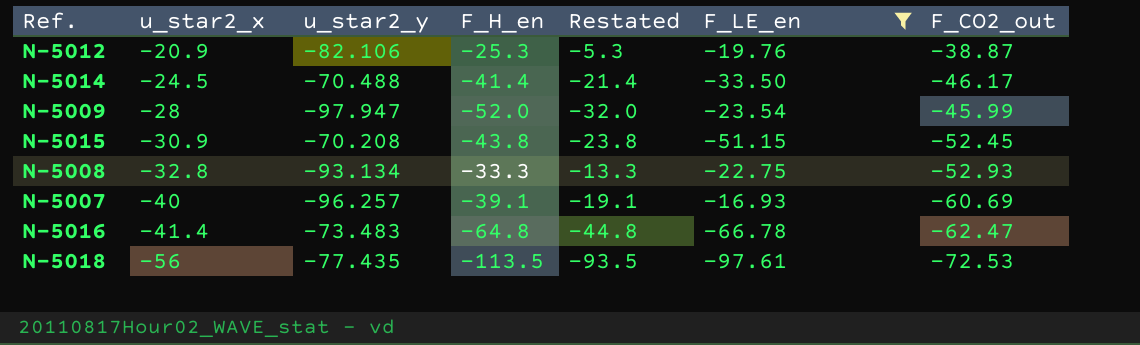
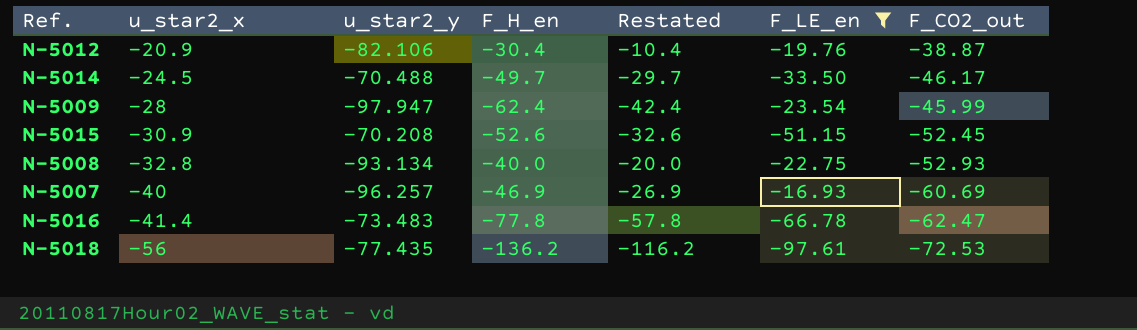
N-5012 | F_H_en: -25.3 -> -30.4
N-5012 | Restated: -5.3 -> -10.4
N-5014 | F_H_en: -41.4 -> -49.7
N-5014 | Restated: -21.4 -> -29.7
N-5009 | F_H_en: -52.0 -> -62.4
N-5009 | Restated: -32.0 -> -42.4
N-5015 | F_H_en: -43.8 -> -52.6
N-5015 | Restated: -23.8 -> -32.6
N-5008 | F_H_en: -33.3 -> -40.0
N-5008 | Restated: -13.3 -> -20.0
N-5007 | F_H_en: -39.1 -> -46.9
N-5007 | Restated: -19.1 -> -26.9
N-5016 | F_H_en: -64.8 -> -77.8
N-5016 | Restated: -44.8 -> -57.8
N-5018 | F_H_en: -113.5 -> -136.2
N-5018 | Restated: -93.5 -> -116.2

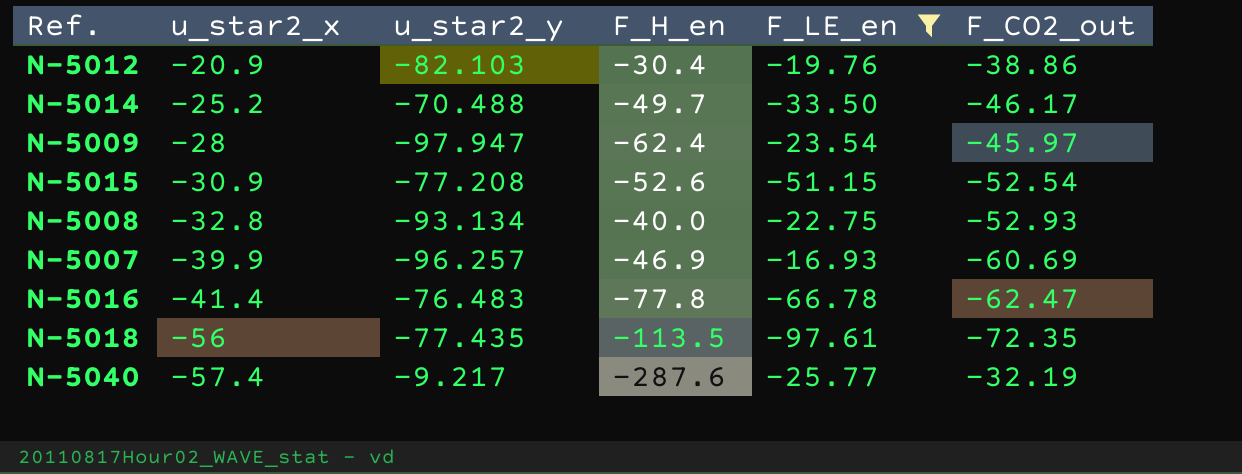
column Restated | formula: [F_H_en] + 20 -> none
N-5012 | u_star2_y: -82.106 -> -82.103
N-5012 | F_CO2_out: -38.87 -> -38.86
N-5014 | u_star2_x: -24.5 -> -25.2
N-5009 | F_CO2_out: -45.99 -> -45.97
N-5015 | u_star2_y: -70.208 -> -77.208
N-5015 | F_CO2_out: -52.45 -> -52.54
N-5007 | u_star2_x: -40 -> -39.9
N-5016 | u_star2_y: -73.483 -> -76.483
N-5018 | F_H_en: -136.2 -> -113.5
N-5018 | F_CO2_out: -72.53 -> -72.35
row N-5040: none -> -57.4 | -9.217 | -287.6 | -25.77 | -32.19

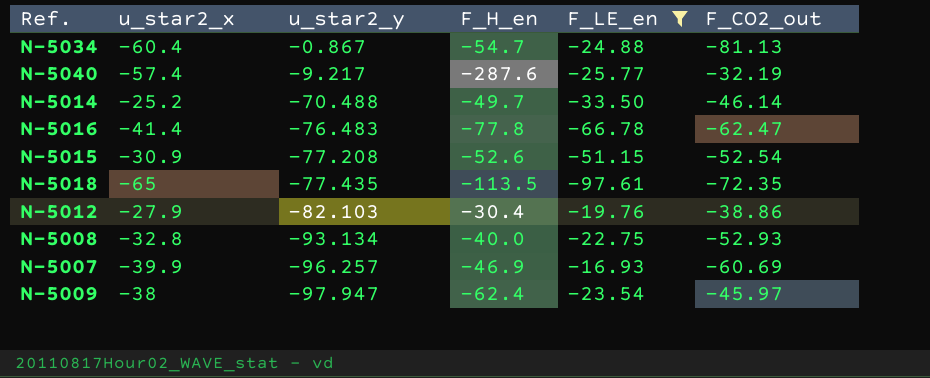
row order: u_star2_x descending -> u_star2_y descending
row N-5034: none -> -60.4 | -0.867 | -54.7 | -24.88 | -81.13
N-5014 | F_CO2_out: -46.17 -> -46.14
N-5018 | u_star2_x: -56 -> -65
N-5012 | u_star2_x: -20.9 -> -27.9
N-5009 | u_star2_x: -28 -> -38

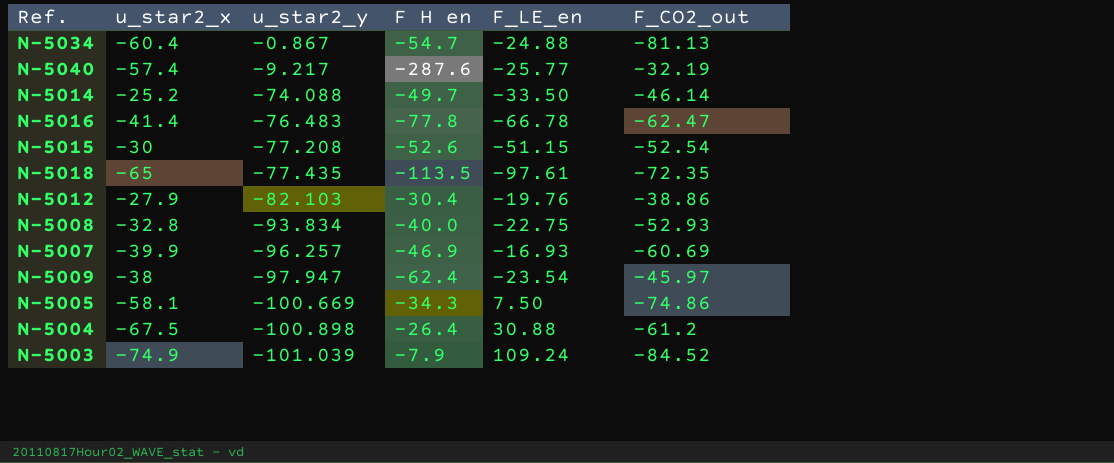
filter: F_LE_en <= -16.93 -> none
column name: F_H_en -> F H en
N-5014 | u_star2_y: -70.488 -> -74.088
N-5015 | u_star2_x: -30.9 -> -30
N-5008 | u_star2_y: -93.134 -> -93.834

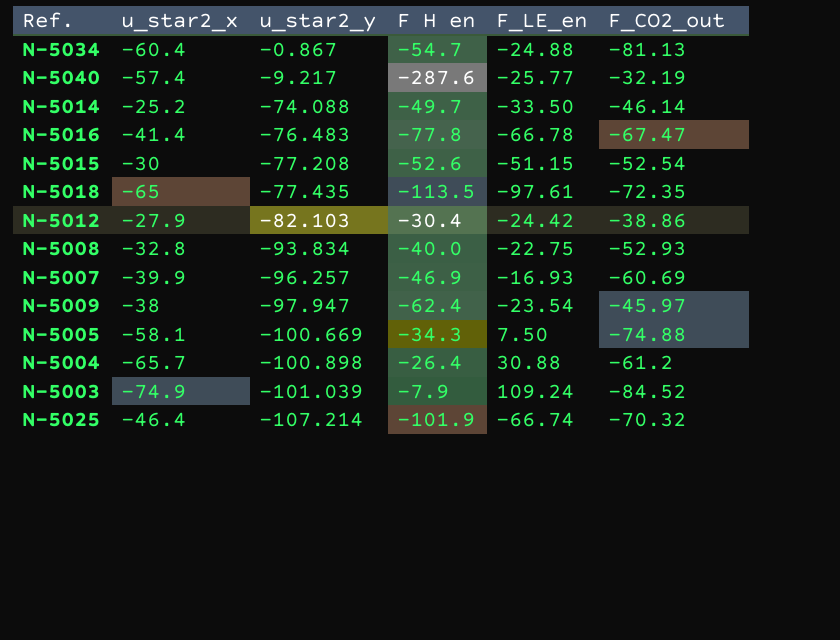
N-5016 | F_CO2_out: -62.47 -> -67.47
N-5012 | F_LE_en: -19.76 -> -24.42
N-5005 | F_CO2_out: -74.86 -> -74.88
N-5004 | u_star2_x: -67.5 -> -65.7
row N-5025: none -> -46.4 | -107.214 | -101.9 | -66.74 | -70.32

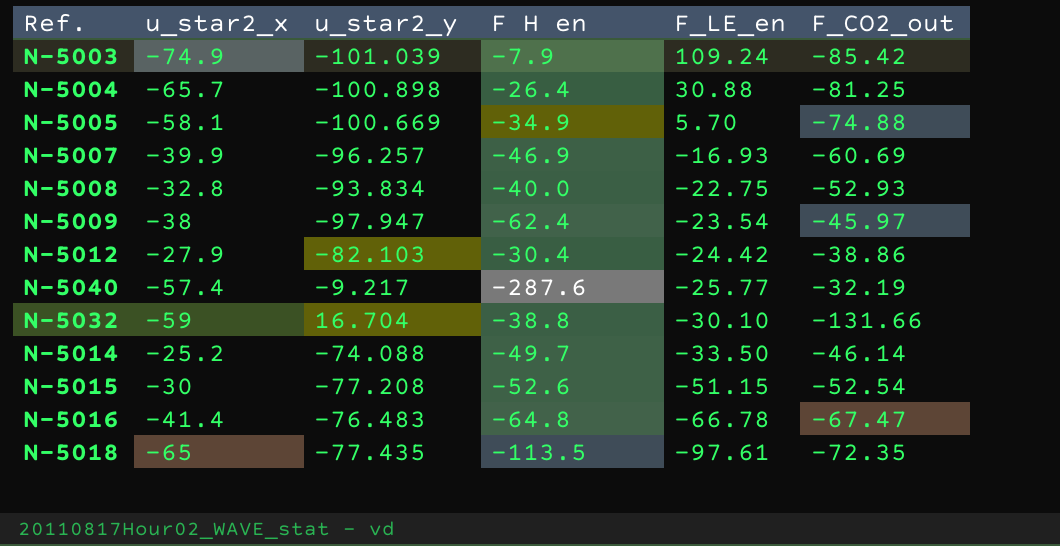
row order: u_star2_y descending -> F_LE_en descending
row N-5034: -60.4 | -0.867 | -54.7 | -24.88 | -81.13 -> none
row N-5025: -46.4 | -107.214 | -101.9 | -66.74 | -70.32 -> none
N-5003 | F_CO2_out: -84.52 -> -85.42
N-5004 | F_CO2_out: -61.2 -> -81.25
N-5005 | F H en: -34.3 -> -34.9
N-5005 | F_LE_en: 7.50 -> 5.70
row N-5032: none -> -59 | 16.704 | -38.8 | -30.10 | -131.66
N-5016 | F H en: -77.8 -> -64.8

